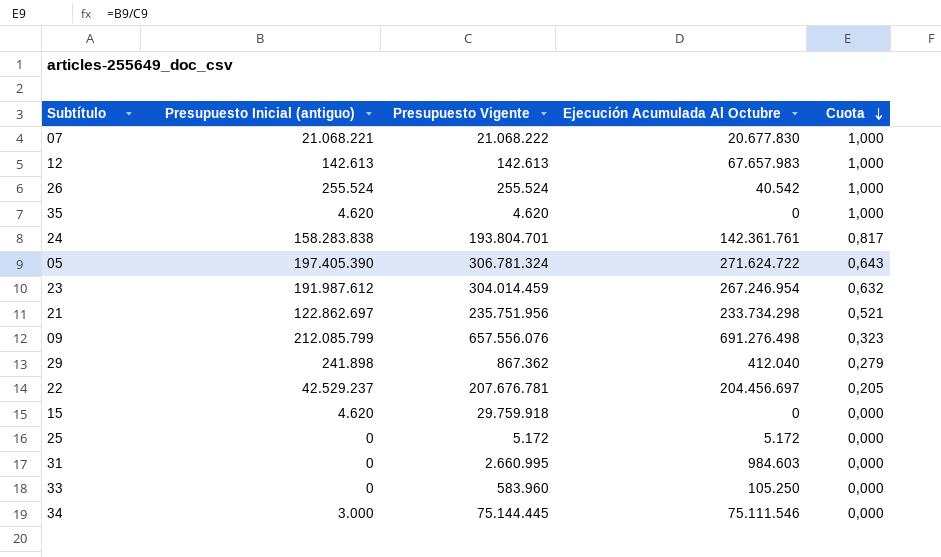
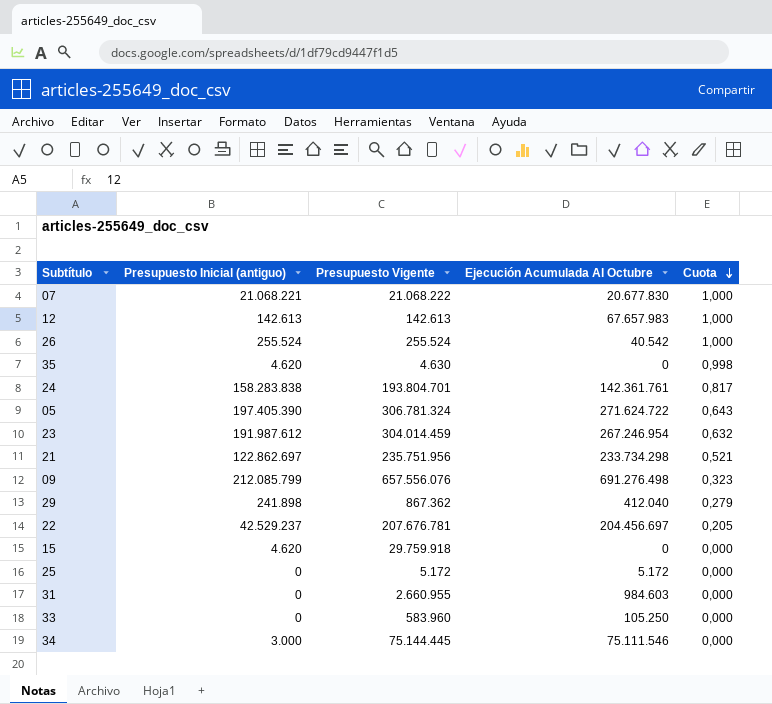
35 | Presupuesto Vigente: 4.620 -> 4.630
35 | Cuota: 1,000 -> 0,998
31 | Presupuesto Vigente: 2.660.995 -> 2.660.955

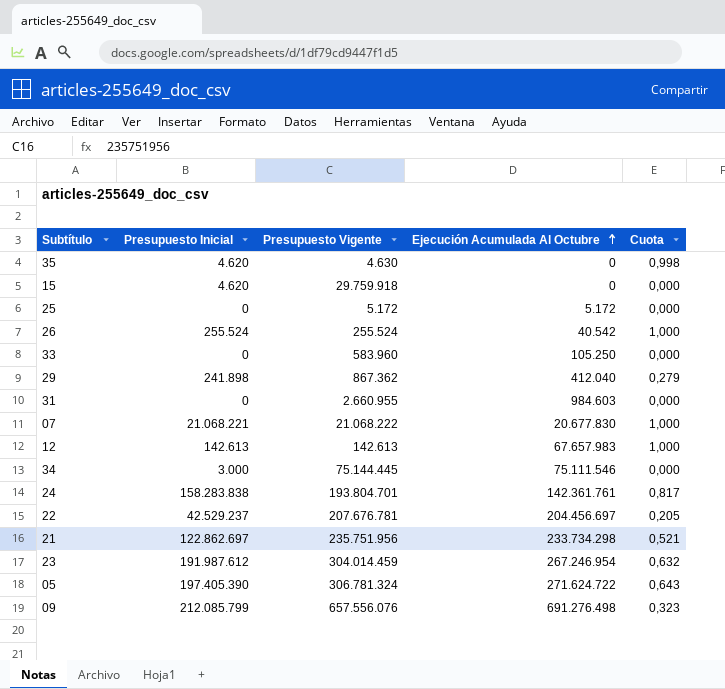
row order: Cuota descending -> Ejecución Acumulada Al Octubre ascending
column name: Presupuesto Inicial (antiguo) -> Presupuesto Inicial

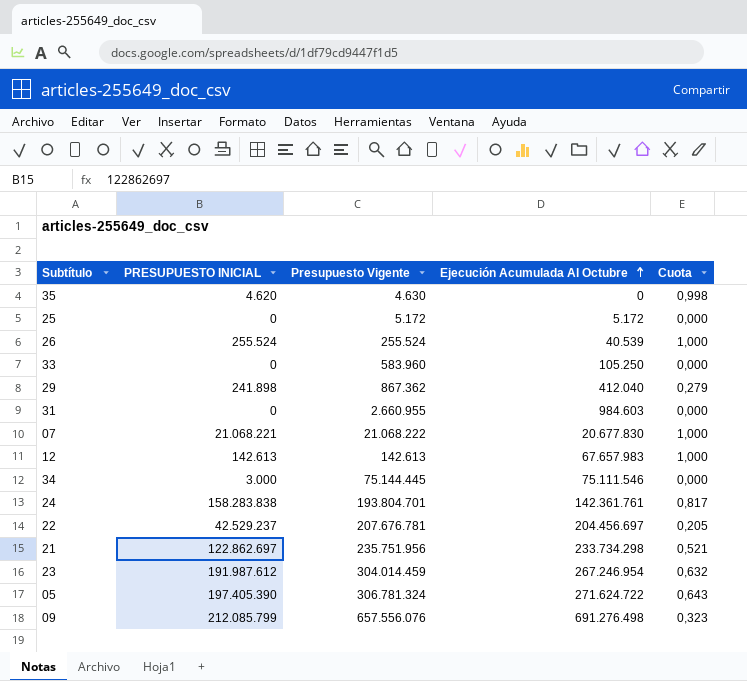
column name: Presupuesto Inicial -> PRESUPUESTO INICIAL
row 15: 4.620 | 29.759.918 | 0 | 0,000 -> none
26 | Ejecución Acumulada Al Octubre: 40.542 -> 40.539

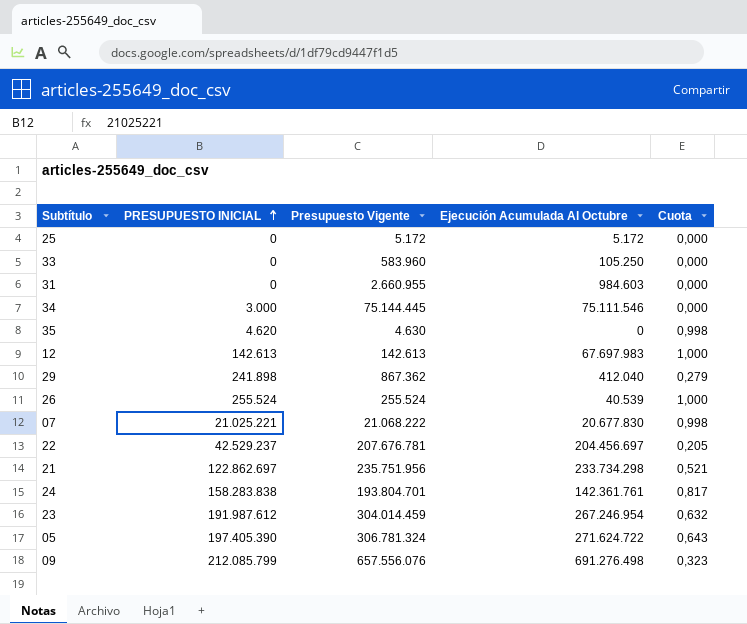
row order: Ejecución Acumulada Al Octubre ascending -> PRESUPUESTO INICIAL ascending
12 | Ejecución Acumulada Al Octubre: 67.657.983 -> 67.697.983
07 | PRESUPUESTO INICIAL: 21.068.221 -> 21.025.221
07 | Cuota: 1,000 -> 0,998

